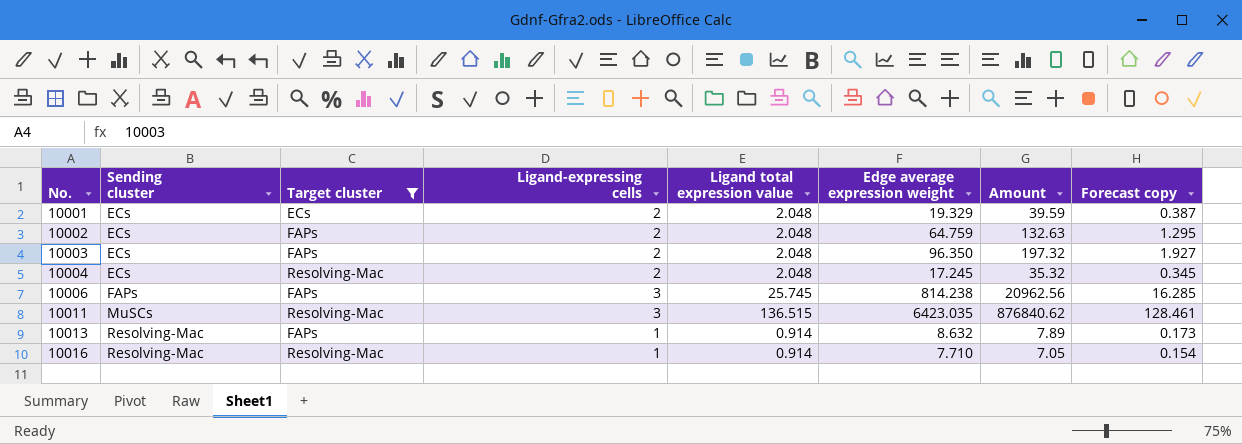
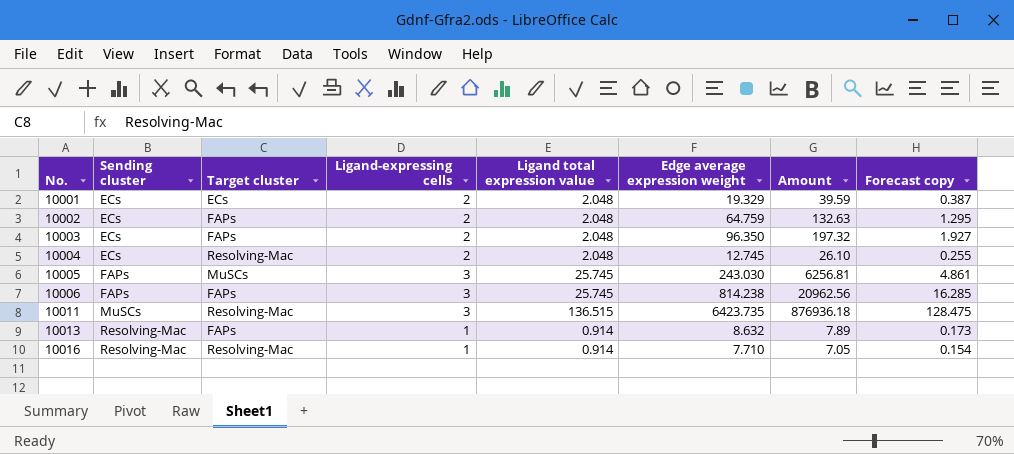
filter: Target cluster != MuSCs -> none
10004 | Edge average expression weight: 17.245 -> 12.745
10004 | Amount: 35.32 -> 26.10
10004 | Forecast copy: 0.345 -> 0.255
10011 | Edge average expression weight: 6423.035 -> 6423.735
10011 | Amount: 876840.62 -> 876936.18
10011 | Forecast copy: 128.461 -> 128.475

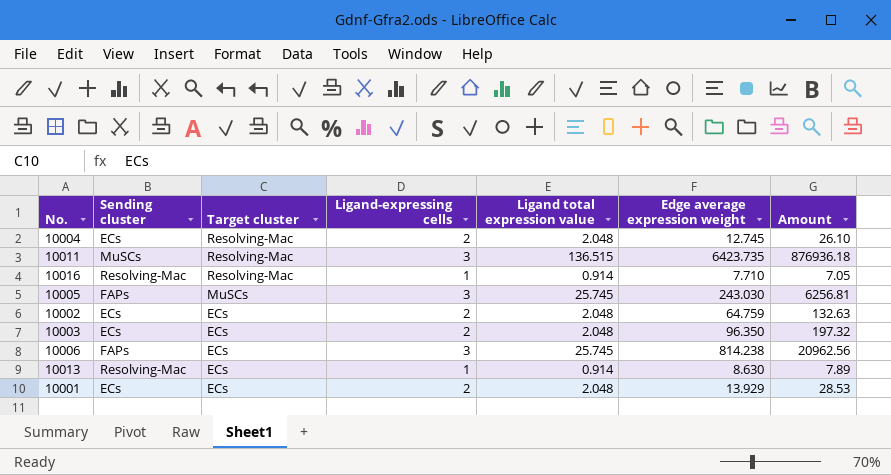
row order: No. ascending -> Target cluster descending
column Forecast copy | formula: [Edge average expression weight] * 0.02 -> none
10002 | Target cluster: FAPs -> ECs
10003 | Target cluster: FAPs -> ECs
10006 | Target cluster: FAPs -> ECs
10013 | Target cluster: FAPs -> ECs
10013 | Edge average expression weight: 8.632 -> 8.630
10001 | Edge average expression weight: 19.329 -> 13.929
10001 | Amount: 39.59 -> 28.53

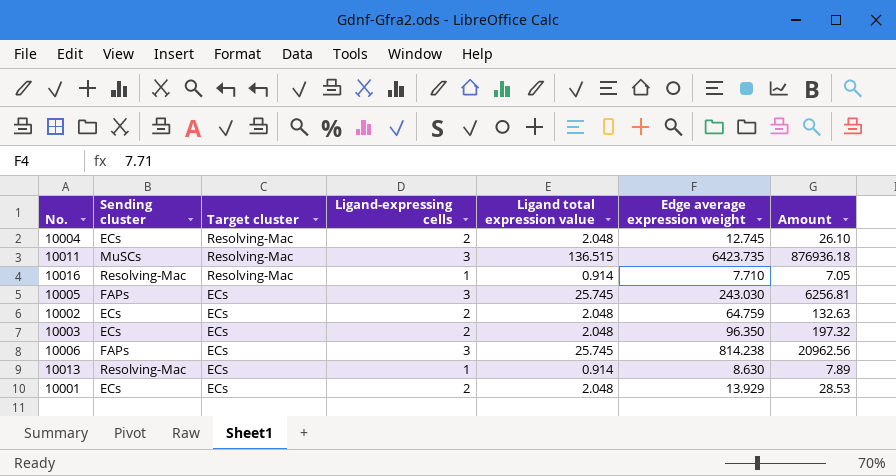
10005 | Target cluster: MuSCs -> ECs

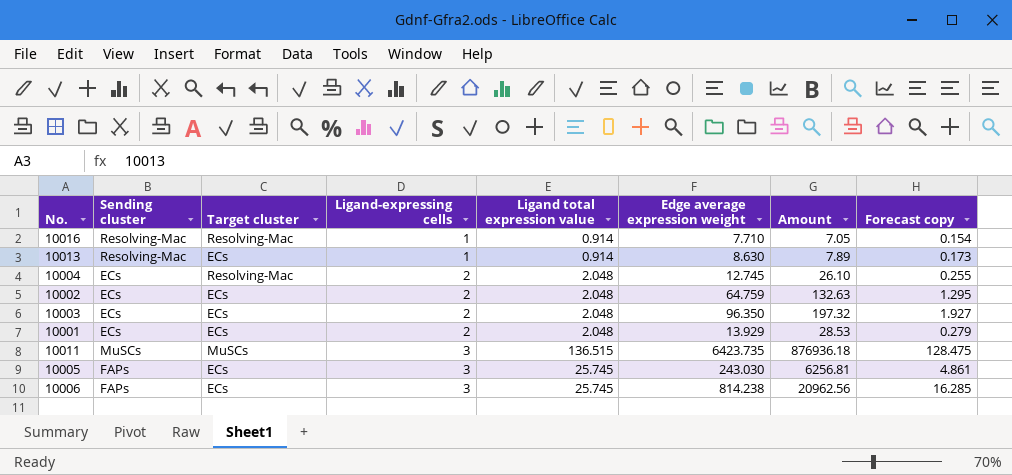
row order: Target cluster descending -> Ligand-expressing cells ascending
column Forecast copy | formula: none -> [Edge average expression weight] * 0.02
10011 | Target cluster: Resolving-Mac -> MuSCs

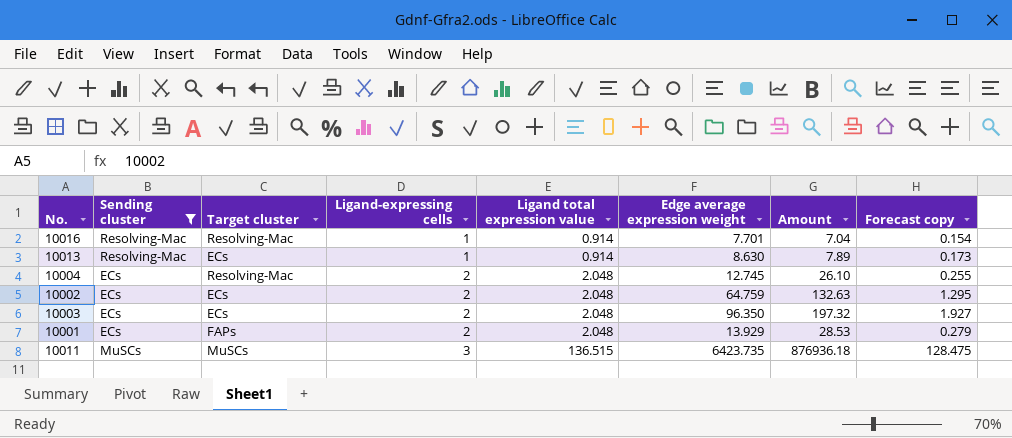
filter: none -> Sending cluster != FAPs
10016 | Edge average expression weight: 7.710 -> 7.701
10016 | Amount: 7.05 -> 7.04
10001 | Target cluster: ECs -> FAPs

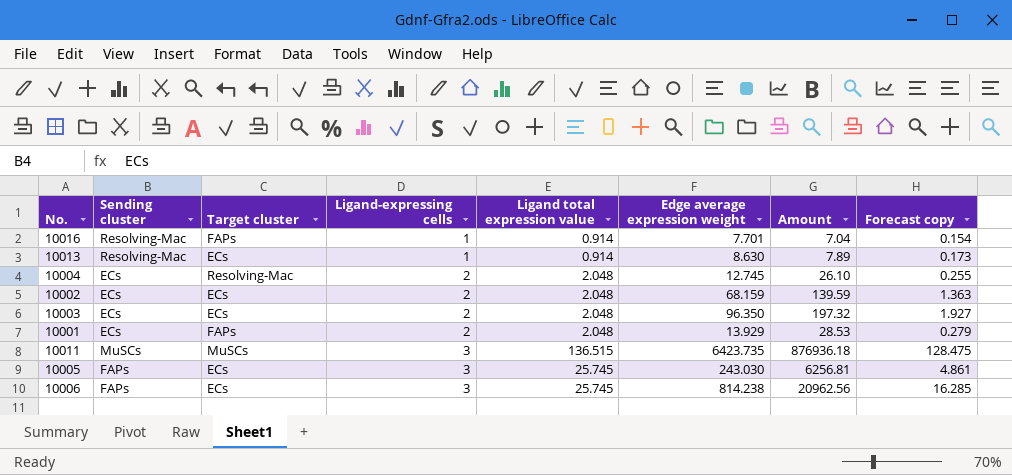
filter: Sending cluster != FAPs -> none
10016 | Target cluster: Resolving-Mac -> FAPs
10002 | Edge average expression weight: 64.759 -> 68.159
10002 | Amount: 132.63 -> 139.59
10002 | Forecast copy: 1.295 -> 1.363

